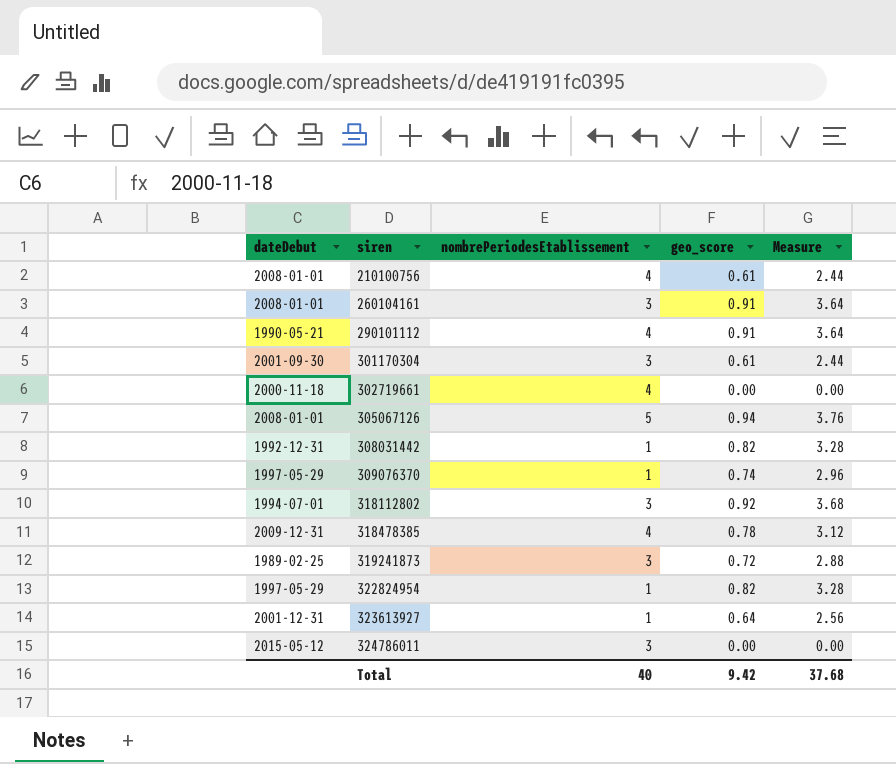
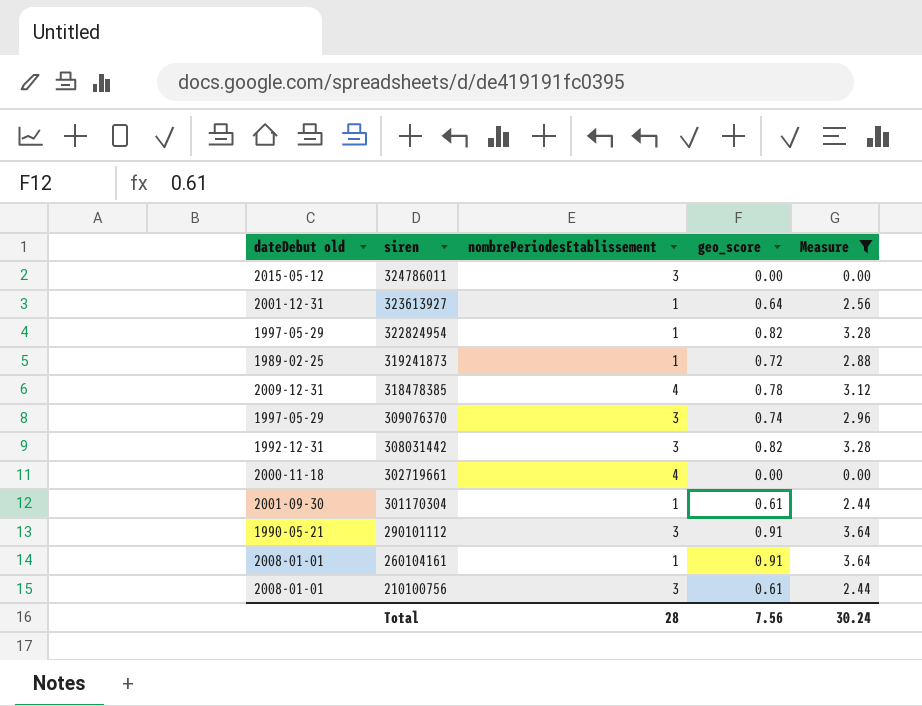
filter: none -> Measure <= 3.64
row order: siren ascending -> siren descending
column name: dateDebut -> dateDebut old
319241873 | nombrePeriodesEtablissement: 3 -> 1
309076370 | nombrePeriodesEtablissement: 1 -> 3
308031442 | nombrePeriodesEtablissement: 1 -> 3
301170304 | nombrePeriodesEtablissement: 3 -> 1
290101112 | nombrePeriodesEtablissement: 4 -> 3
260104161 | nombrePeriodesEtablissement: 3 -> 1
210100756 | nombrePeriodesEtablissement: 4 -> 3
Total | nombrePeriodesEtablissement: 40 -> 28
Total | geo_score: 9.42 -> 7.56
Total | Measure: 37.68 -> 30.24

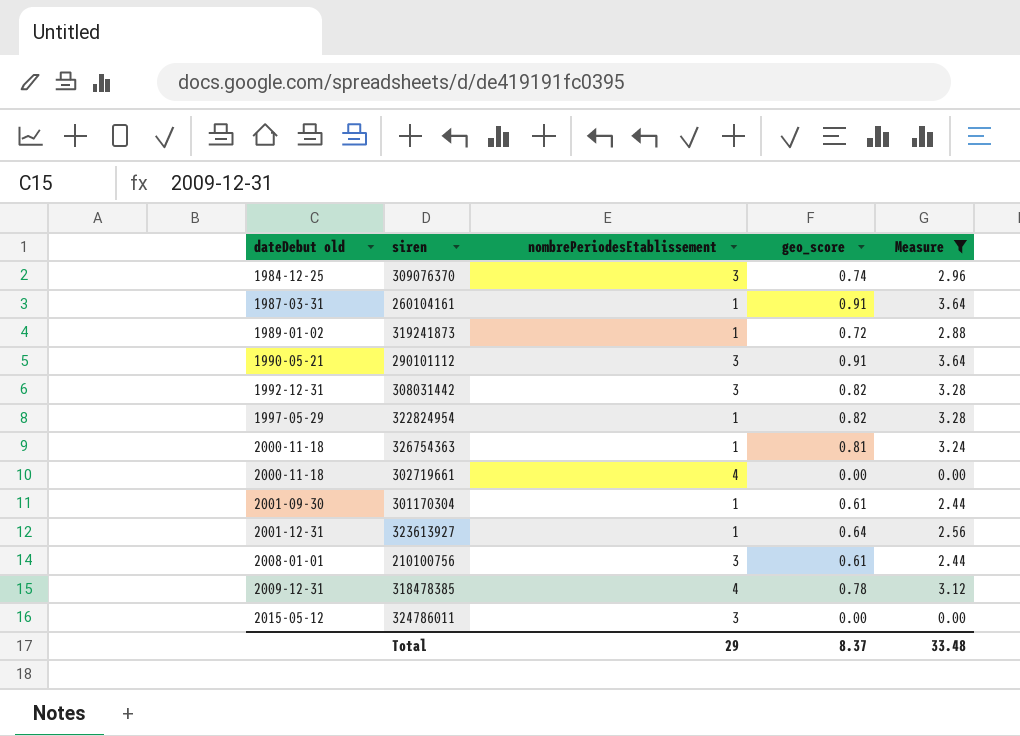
row order: siren descending -> dateDebut old ascending
309076370 | dateDebut old: 1997-05-29 -> 1984-12-25
260104161 | dateDebut old: 2008-01-01 -> 1987-03-31
319241873 | dateDebut old: 1989-02-25 -> 1989-01-02
row 326754363: none -> 2000-11-18 | 1 | 0.81 | 3.24
Total | nombrePeriodesEtablissement: 28 -> 29
Total | geo_score: 7.56 -> 8.37
Total | Measure: 30.24 -> 33.48

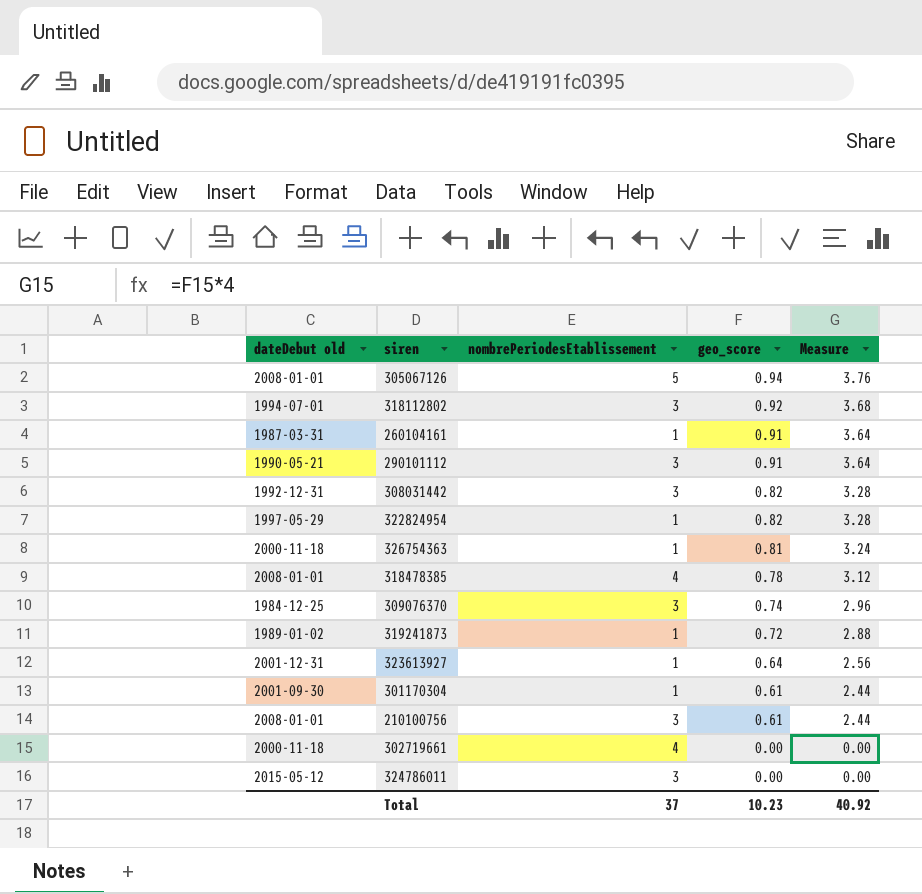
filter: Measure <= 3.64 -> none
row order: dateDebut old ascending -> geo_score descending
318478385 | dateDebut old: 2009-12-31 -> 2008-01-01
Total | nombrePeriodesEtablissement: 29 -> 37
Total | geo_score: 8.37 -> 10.23
Total | Measure: 33.48 -> 40.92

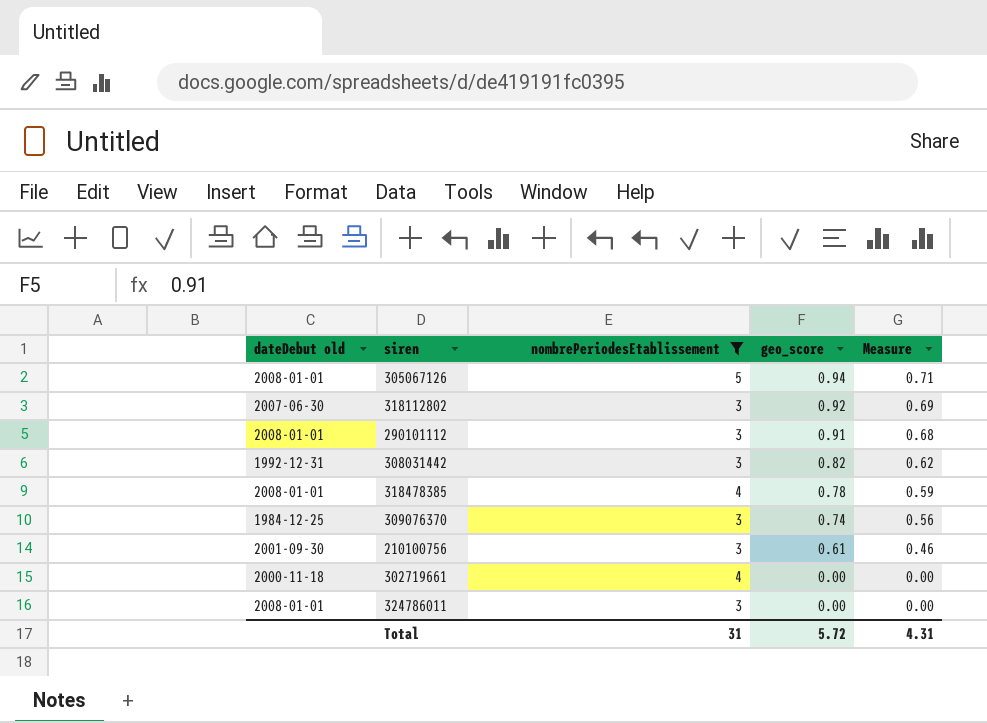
filter: none -> nombrePeriodesEtablissement != 1
column Measure | formula: [geo_score] * 4 -> [geo_score] * 0.75
318112802 | dateDebut old: 1994-07-01 -> 2007-06-30
290101112 | dateDebut old: 1990-05-21 -> 2008-01-01
210100756 | dateDebut old: 2008-01-01 -> 2001-09-30
324786011 | dateDebut old: 2015-05-12 -> 2008-01-01
Total | nombrePeriodesEtablissement: 37 -> 31
Total | geo_score: 10.23 -> 5.72
Total | Measure: 40.92 -> 4.31

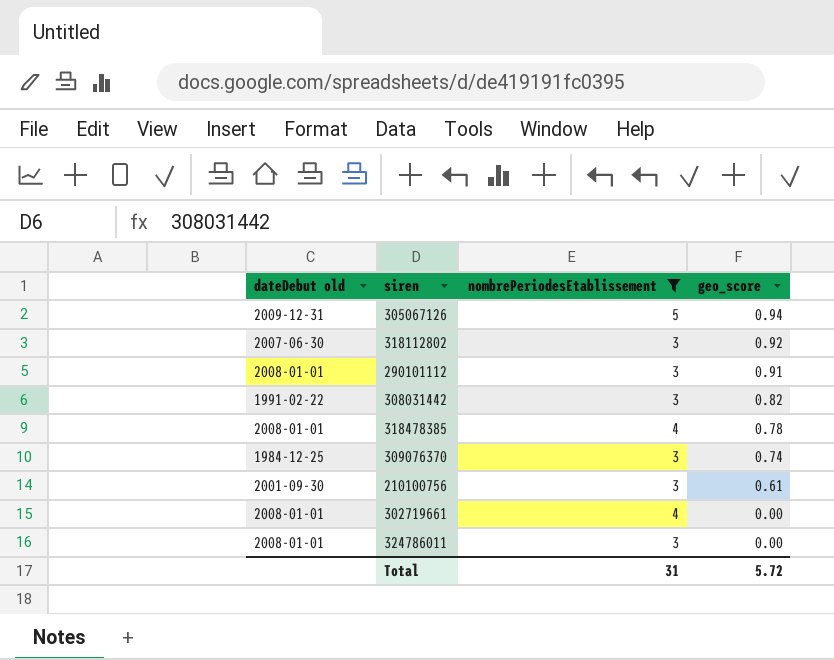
column Measure | formula: [geo_score] * 0.75 -> none
305067126 | dateDebut old: 2008-01-01 -> 2009-12-31
308031442 | dateDebut old: 1992-12-31 -> 1991-02-22
302719661 | dateDebut old: 2000-11-18 -> 2008-01-01

